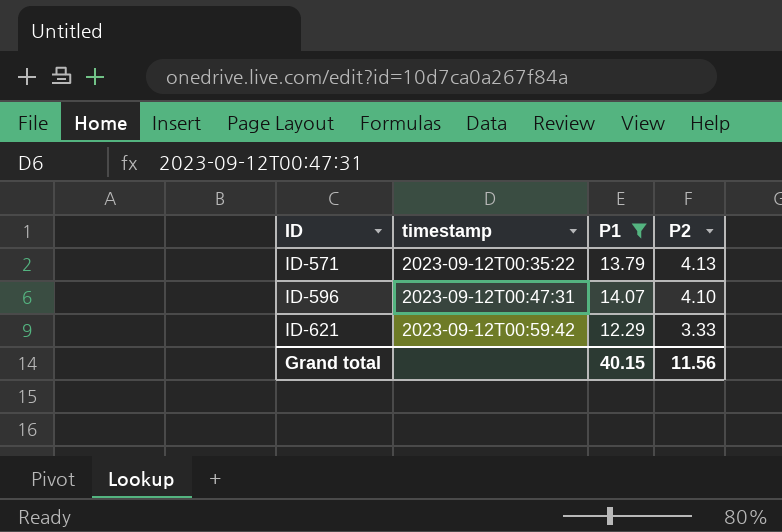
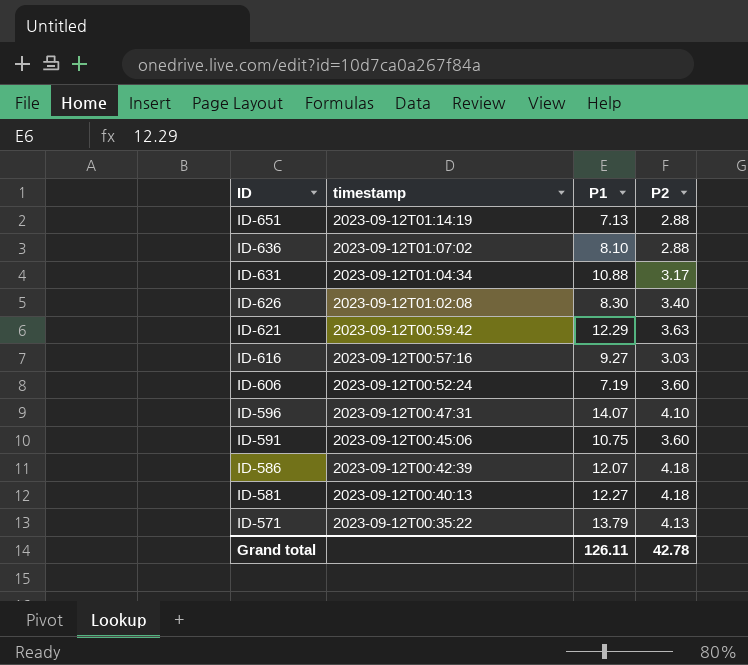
filter: P1 >= 12.29 -> none
row order: ID ascending -> ID descending
ID-621 | P2: 3.33 -> 3.63
Grand total | P1: 40.15 -> 126.11
Grand total | P2: 11.56 -> 42.78

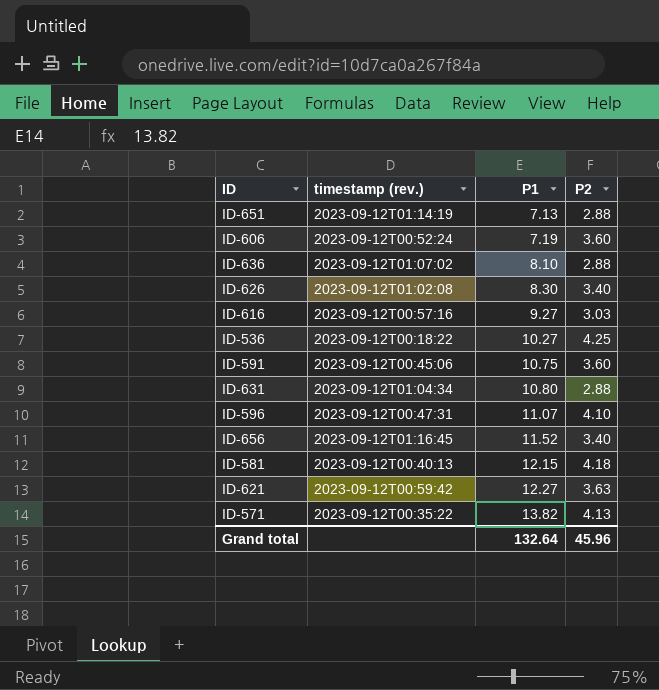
row order: ID descending -> P1 ascending
column name: timestamp -> timestamp (rev.)
row ID-586: 2023-09-12T00:42:39 | 12.07 | 4.18 -> none
row ID-536: none -> 2023-09-12T00:18:22 | 10.27 | 4.25
ID-631 | P1: 10.88 -> 10.80
ID-631 | P2: 3.17 -> 2.88
ID-596 | P1: 14.07 -> 11.07
row ID-656: none -> 2023-09-12T01:16:45 | 11.52 | 3.40
ID-581 | P1: 12.27 -> 12.15
ID-621 | P1: 12.29 -> 12.27
ID-571 | P1: 13.79 -> 13.82
Grand total | P1: 126.11 -> 132.64
Grand total | P2: 42.78 -> 45.96

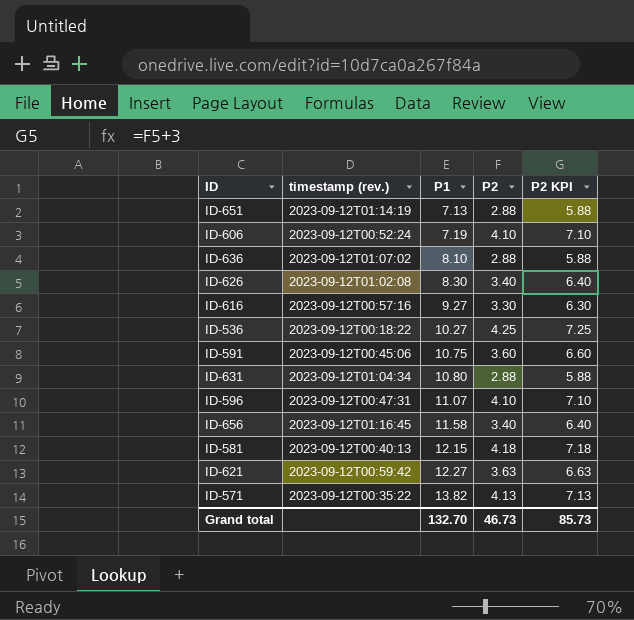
column P2 KPI | formula: none -> [P2] + 3
ID-606 | P2: 3.60 -> 4.10
ID-616 | P2: 3.03 -> 3.30
ID-656 | P1: 11.52 -> 11.58
Grand total | P1: 132.64 -> 132.70
Grand total | P2: 45.96 -> 46.73

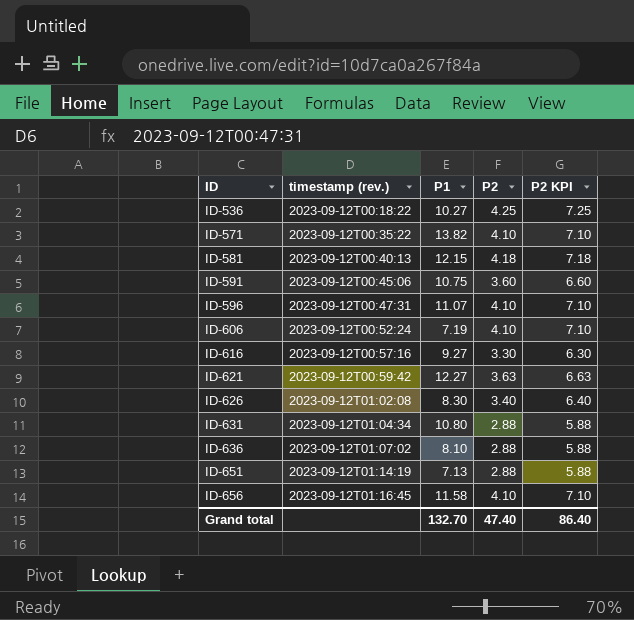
row order: P1 ascending -> ID ascending
ID-571 | P2: 4.13 -> 4.10
ID-571 | P2 KPI: 7.13 -> 7.10
ID-656 | P2: 3.40 -> 4.10
ID-656 | P2 KPI: 6.40 -> 7.10
Grand total | P2: 46.73 -> 47.40
Grand total | P2 KPI: 85.73 -> 86.40

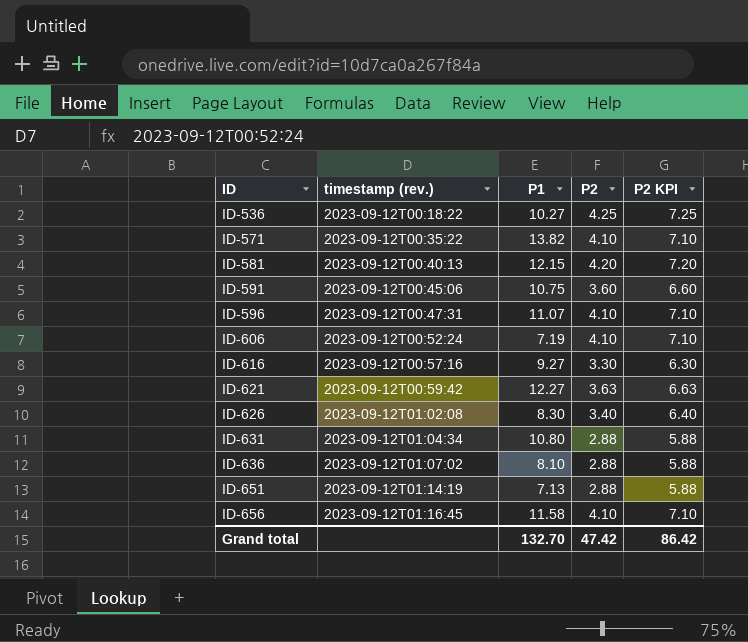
ID-581 | P2: 4.18 -> 4.20
ID-581 | P2 KPI: 7.18 -> 7.20
Grand total | P2: 47.40 -> 47.42
Grand total | P2 KPI: 86.40 -> 86.42

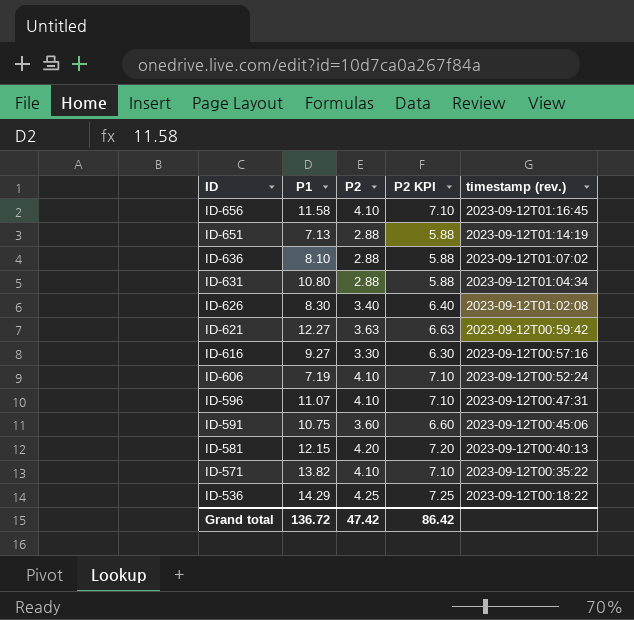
row order: ID ascending -> ID descending
column timestamp (rev.) | position: 2 -> 5
ID-536 | P1: 10.27 -> 14.29
Grand total | P1: 132.70 -> 136.72

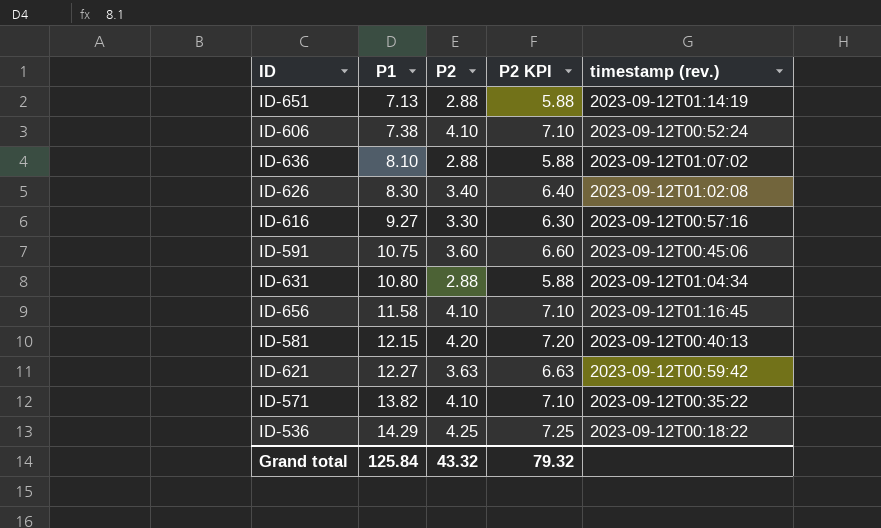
row order: ID descending -> P1 ascending
row ID-596: 11.07 | 4.10 | 7.10 | 2023-09-12T00:47:31 -> none
ID-606 | P1: 7.19 -> 7.38
Grand total | P1: 136.72 -> 125.84
Grand total | P2: 47.42 -> 43.32
Grand total | P2 KPI: 86.42 -> 79.32

